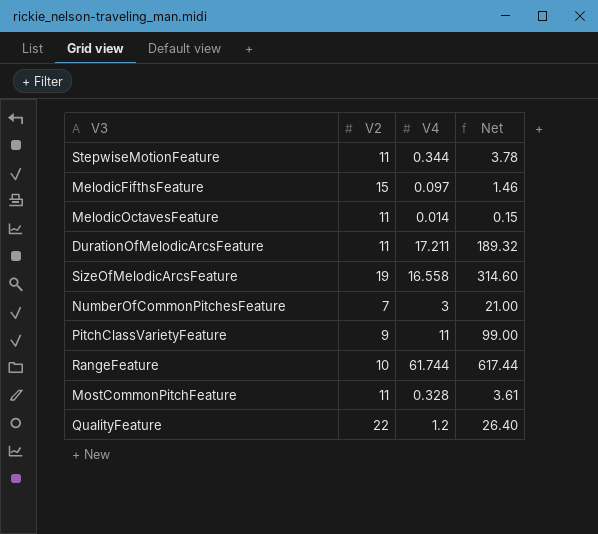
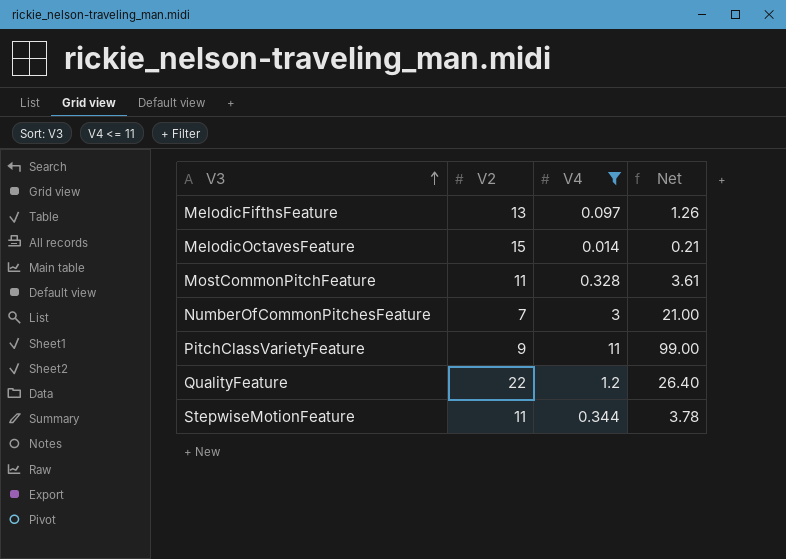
filter: none -> V4 <= 11
row order: none -> V3 ascending
MelodicFifthsFeature | V2: 15 -> 13
MelodicFifthsFeature | Net: 1.46 -> 1.26
MelodicOctavesFeature | V2: 11 -> 15
MelodicOctavesFeature | Net: 0.15 -> 0.21

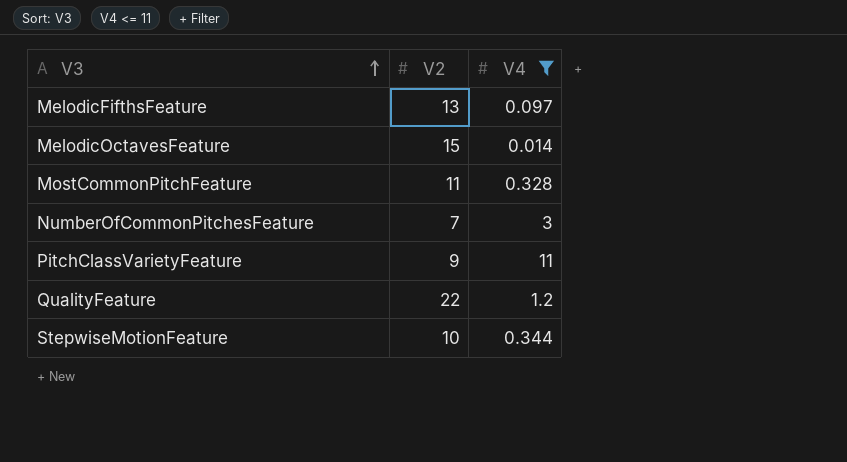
column Net | formula: [V2] * [V4] -> none
StepwiseMotionFeature | V2: 11 -> 10

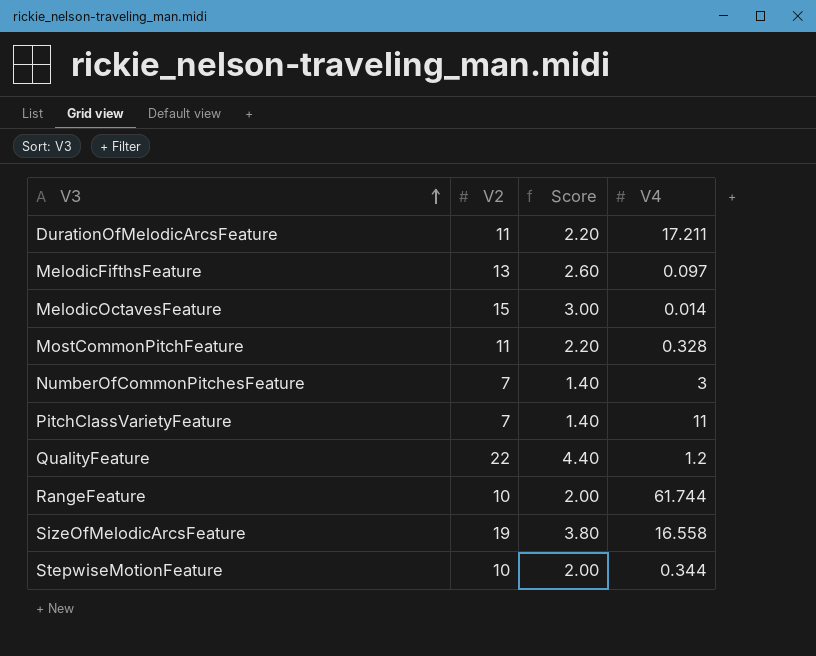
filter: V4 <= 11 -> none
column Score | formula: none -> [V2] * 0.2
PitchClassVarietyFeature | V2: 9 -> 7

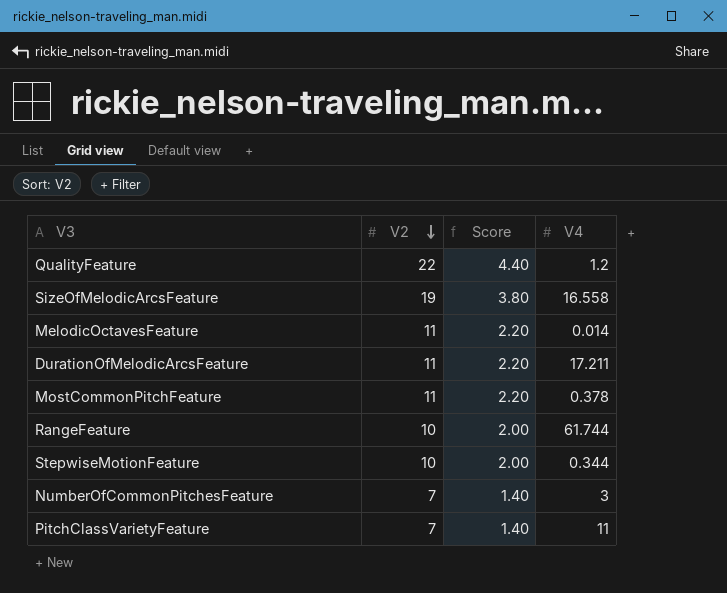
row order: V3 ascending -> V2 descending
row MelodicFifthsFeature: 13 | 2.60 | 0.097 -> none
MelodicOctavesFeature | V2: 15 -> 11
MelodicOctavesFeature | Score: 3.00 -> 2.20
MostCommonPitchFeature | V4: 0.328 -> 0.378

